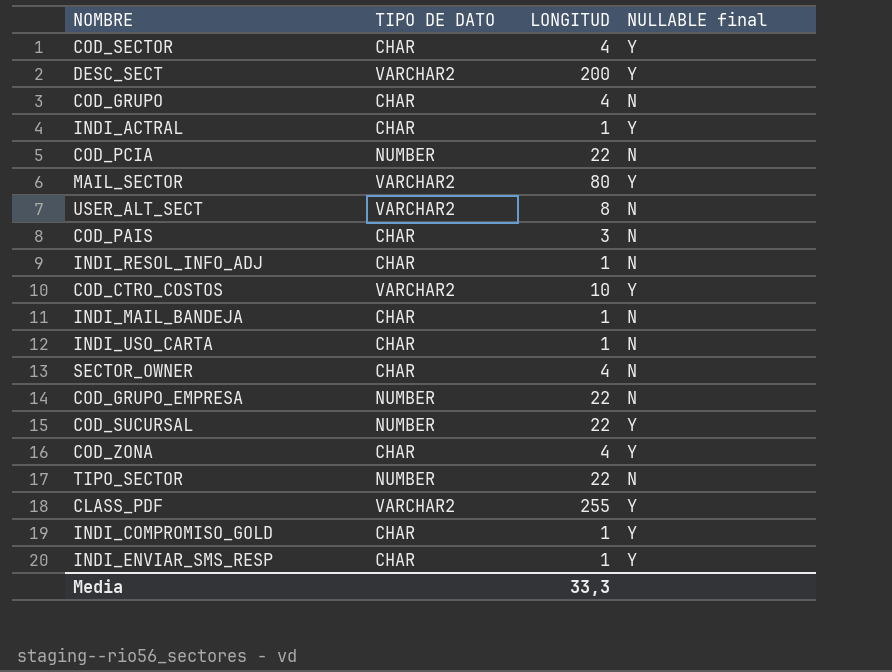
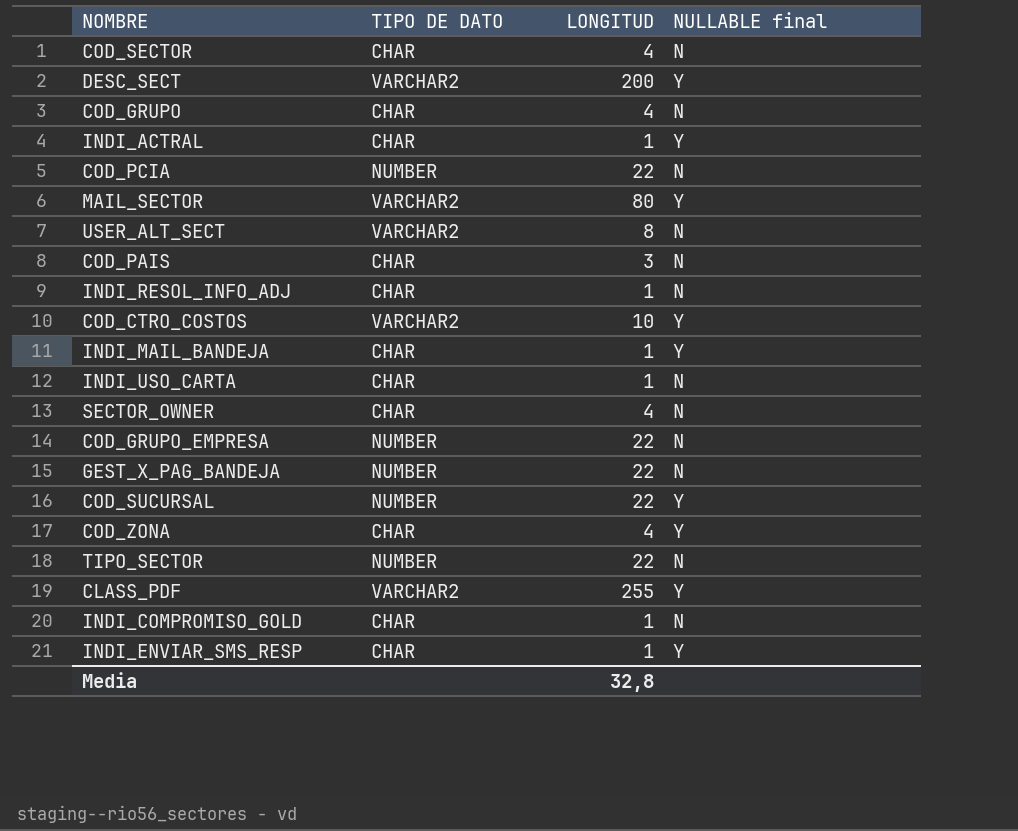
COD_SECTOR | NULLABLE final: Y -> N
INDI_MAIL_BANDEJA | NULLABLE final: N -> Y
row GEST_X_PAG_BANDEJA: none -> NUMBER | 22 | N
INDI_COMPROMISO_GOLD | NULLABLE final: Y -> N
Media | LONGITUD: 33,3 -> 32,8

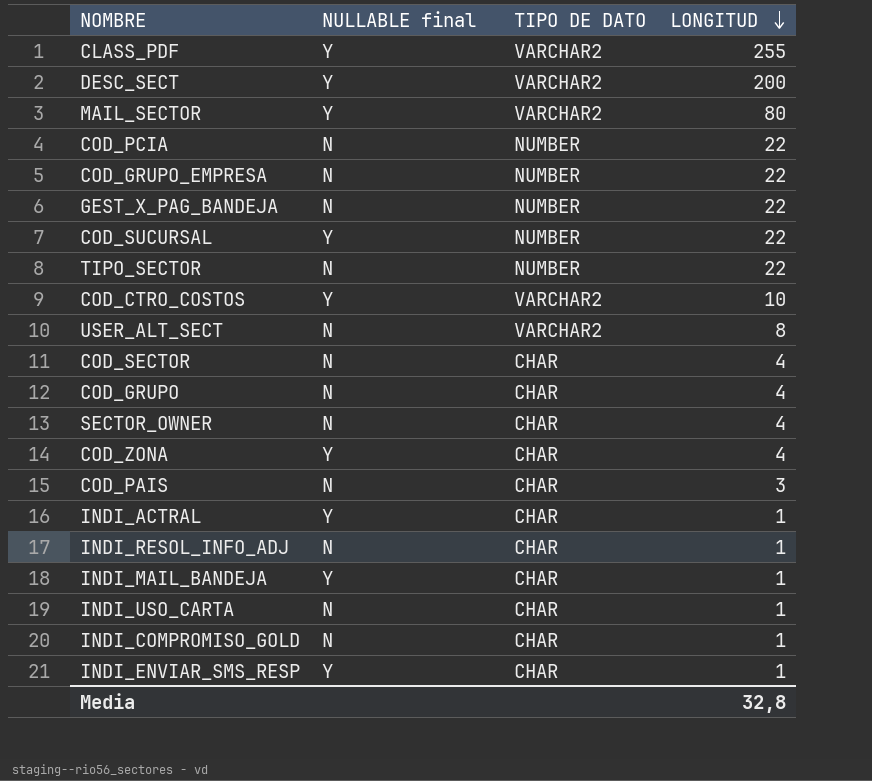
row order: none -> LONGITUD descending
column NULLABLE final | position: 4 -> 2

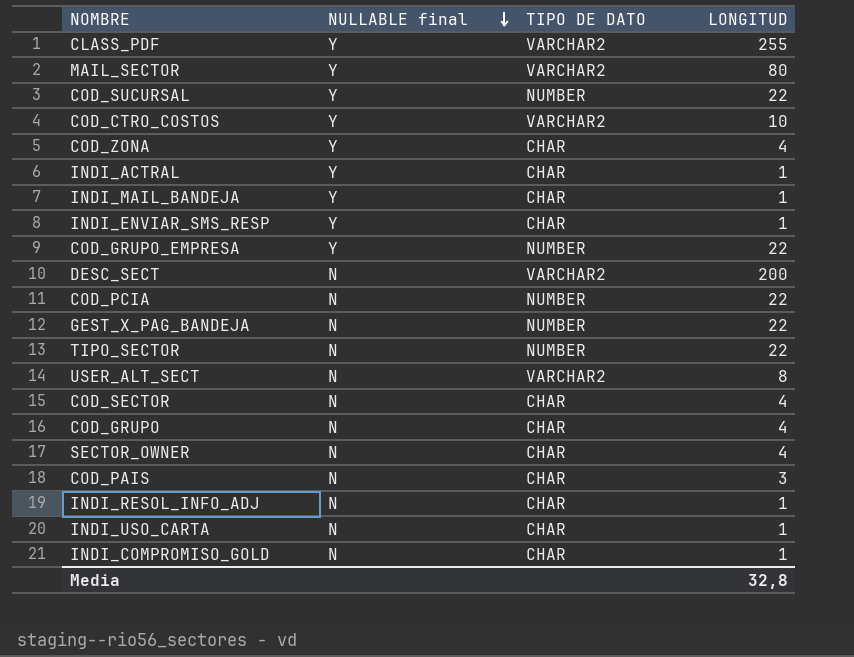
row order: LONGITUD descending -> NULLABLE final descending
COD_GRUPO_EMPRESA | NULLABLE final: N -> Y
DESC_SECT | NULLABLE final: Y -> N

